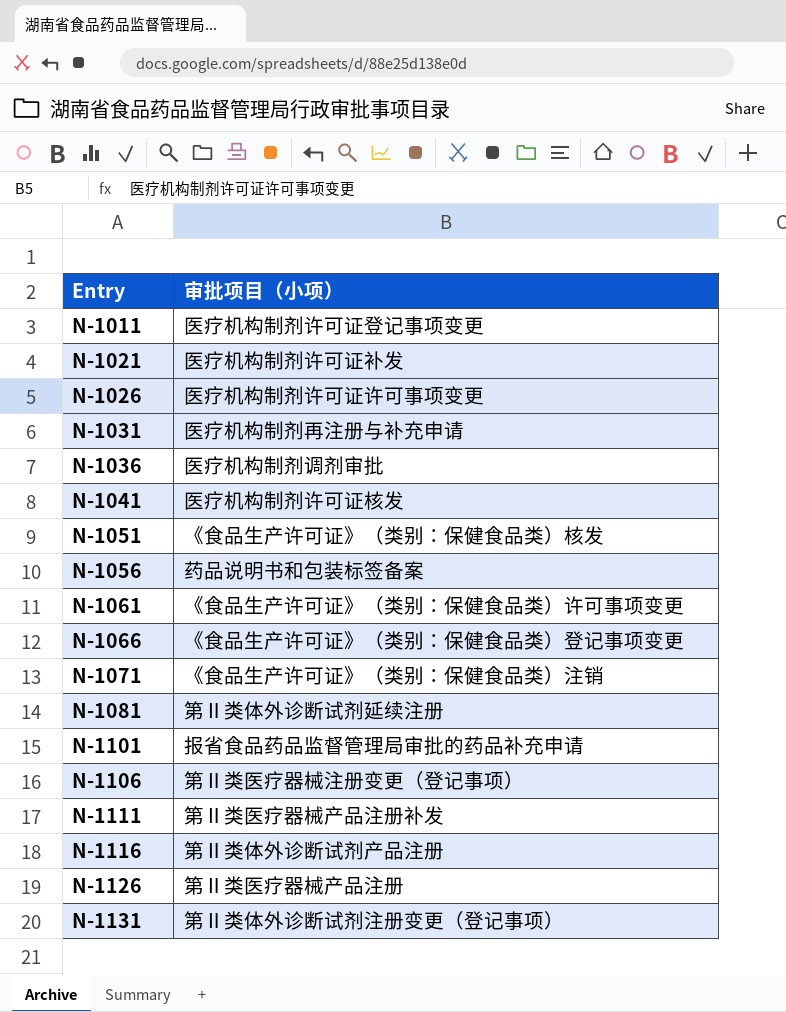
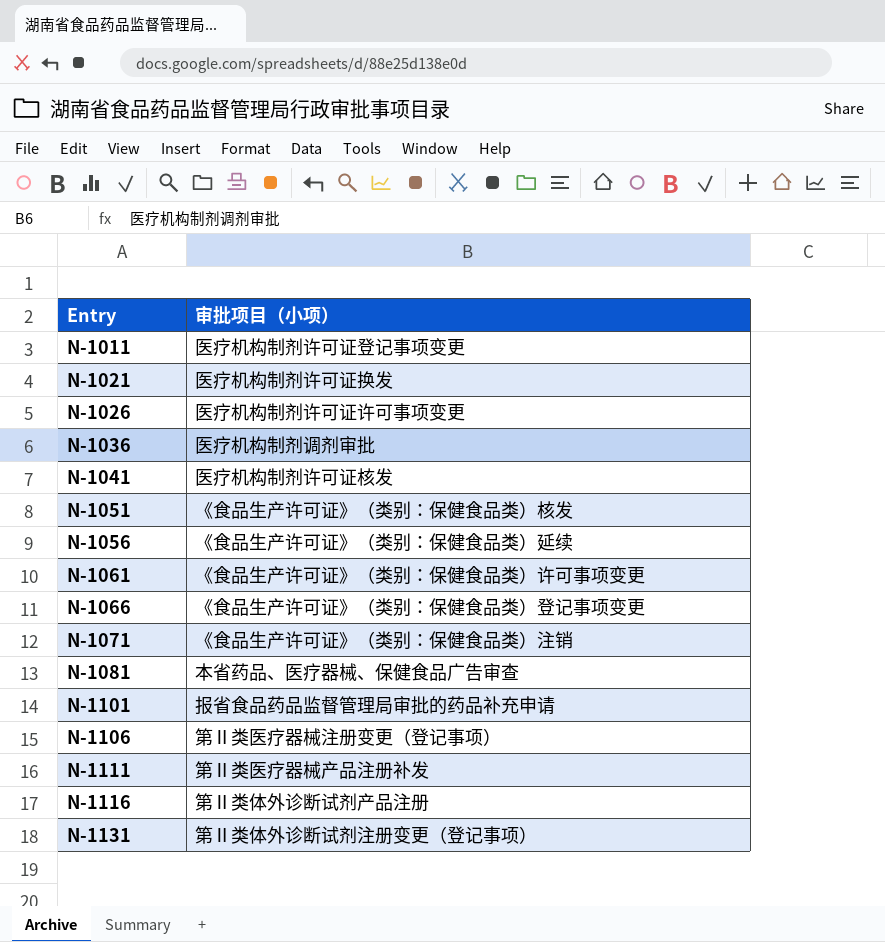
row N-1031: 医疗机构制剂再注册与补充申请 -> none
row N-1126: 第Ⅱ类医疗器械产品注册 -> none
N-1021 | 审批项目（小项）: 医疗机构制剂许可证补发 -> 医疗机构制剂许可证换发
N-1056 | 审批项目（小项）: 药品说明书和包装标签备案 -> 《食品生产许可证》（类别：保健食品类）延续
N-1081 | 审批项目（小项）: 第Ⅱ类体外诊断试剂延续注册 -> 本省药品、医疗器械、保健食品广告审查

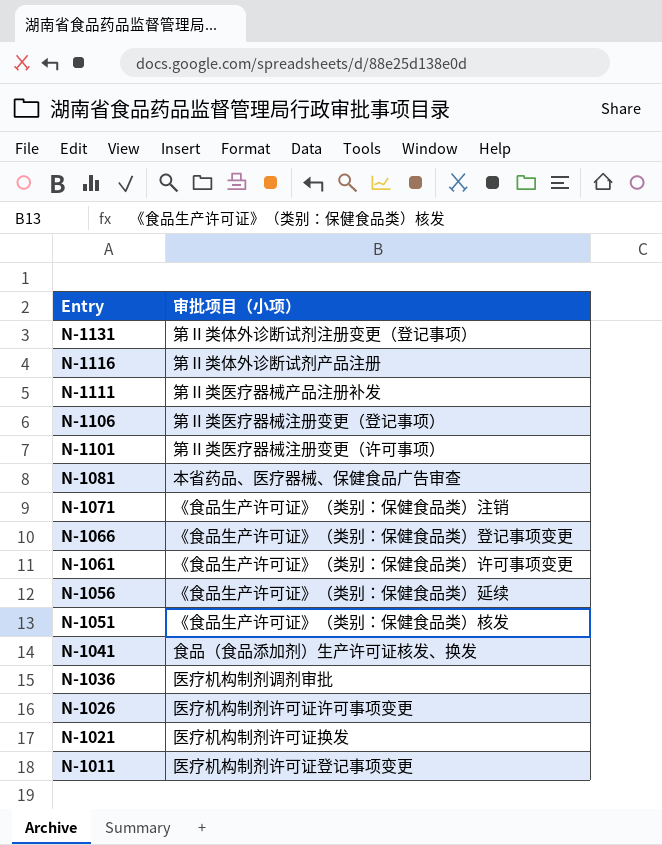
row order: Entry ascending -> Entry descending
N-1101 | 审批项目（小项）: 报省食品药品监督管理局审批的药品补充申请 -> 第Ⅱ类医疗器械注册变更（许可事项）
N-1041 | 审批项目（小项）: 医疗机构制剂许可证核发 -> 食品（食品添加剂）生产许可证核发、换发

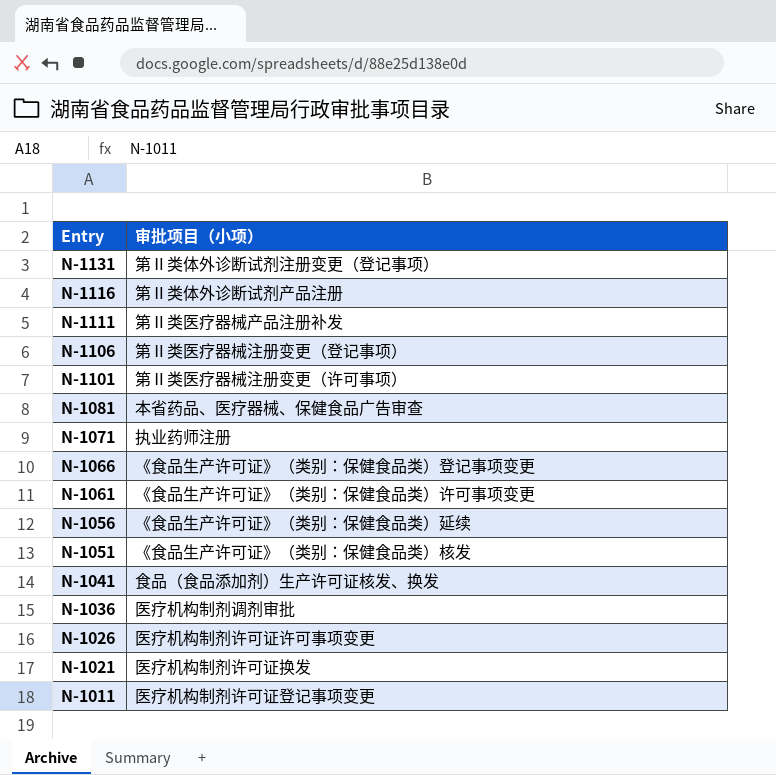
N-1071 | 审批项目（小项）: 《食品生产许可证》（类别：保健食品类）注销 -> 执业药师注册

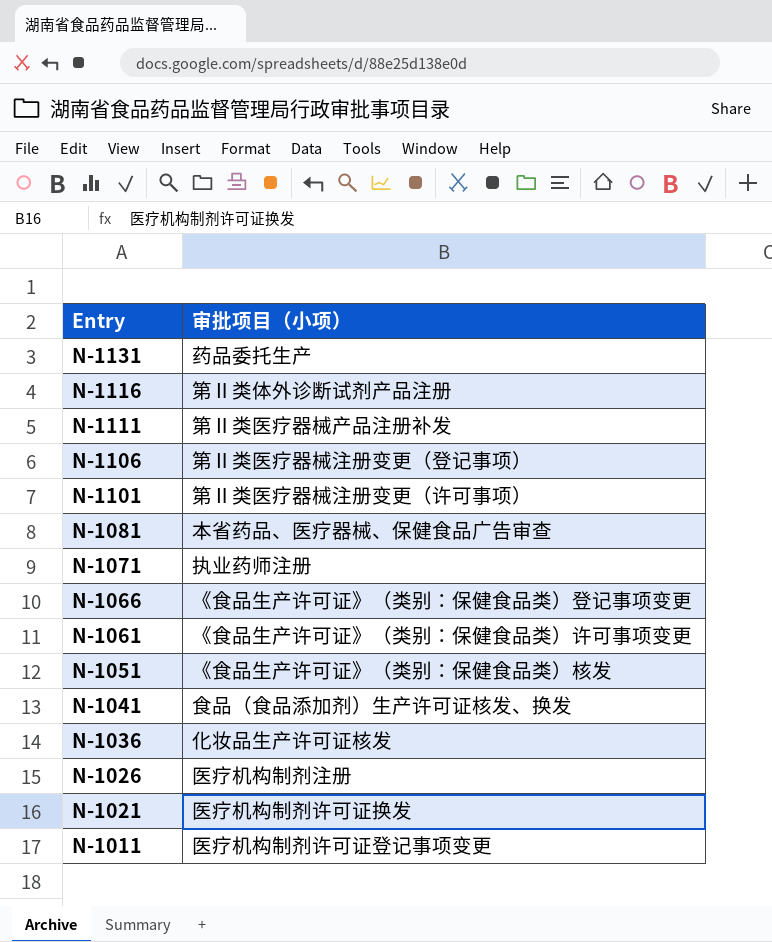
row N-1056: 《食品生产许可证》（类别：保健食品类）延续 -> none
N-1131 | 审批项目（小项）: 第Ⅱ类体外诊断试剂注册变更（登记事项） -> 药品委托生产
N-1036 | 审批项目（小项）: 医疗机构制剂调剂审批 -> 化妆品生产许可证核发
N-1026 | 审批项目（小项）: 医疗机构制剂许可证许可事项变更 -> 医疗机构制剂注册

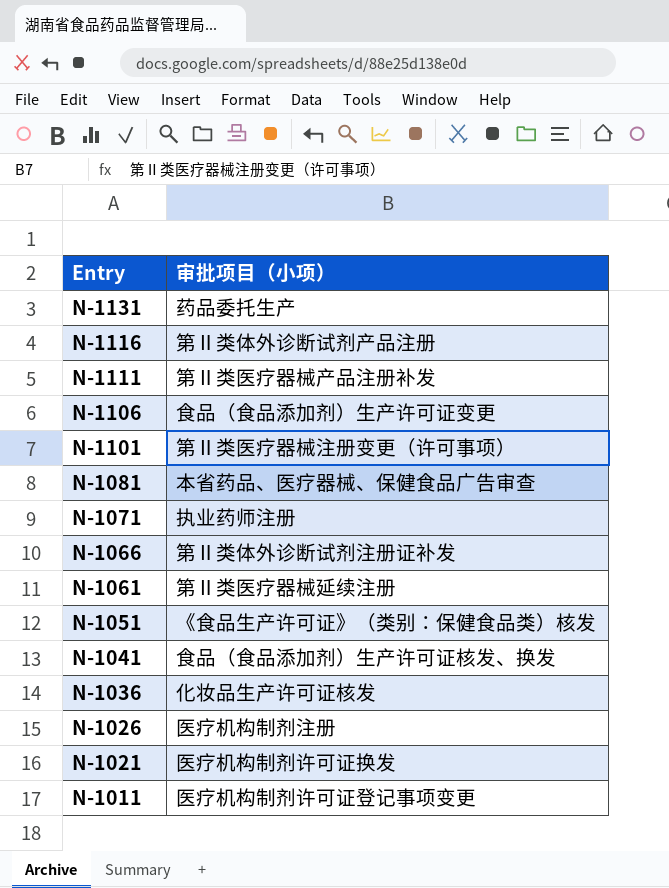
N-1106 | 审批项目（小项）: 第Ⅱ类医疗器械注册变更（登记事项） -> 食品（食品添加剂）生产许可证变更
N-1066 | 审批项目（小项）: 《食品生产许可证》（类别：保健食品类）登记事项变更 -> 第Ⅱ类体外诊断试剂注册证补发
N-1061 | 审批项目（小项）: 《食品生产许可证》（类别：保健食品类）许可事项变更 -> 第Ⅱ类医疗器械延续注册

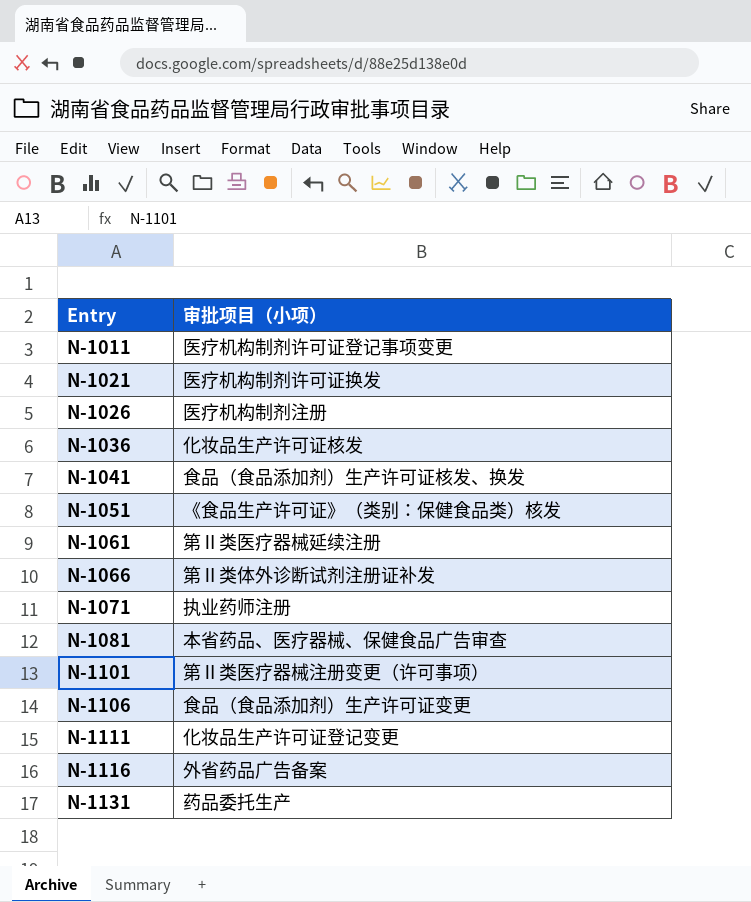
row order: Entry descending -> Entry ascending
N-1111 | 审批项目（小项）: 第Ⅱ类医疗器械产品注册补发 -> 化妆品生产许可证登记变更
N-1116 | 审批项目（小项）: 第Ⅱ类体外诊断试剂产品注册 -> 外省药品广告备案

